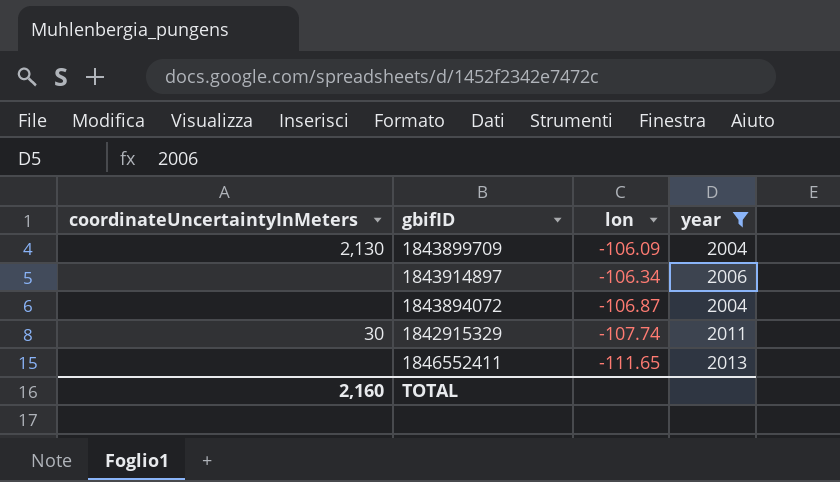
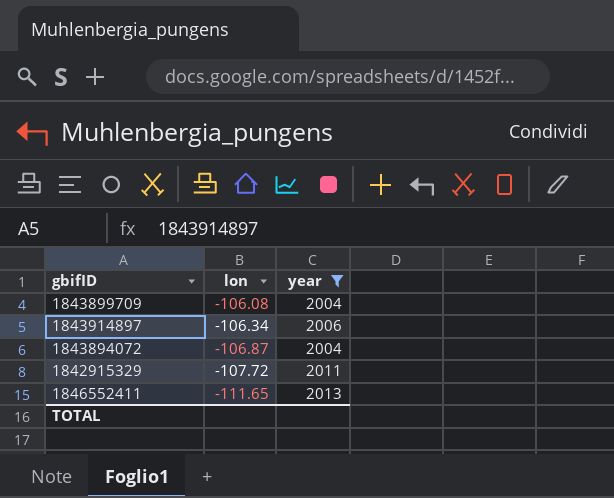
column coordinateUncertaintyInMeters | position: 1 -> none
1843899709 | lon: -106.09 -> -106.08
1842915329 | lon: -107.74 -> -107.72

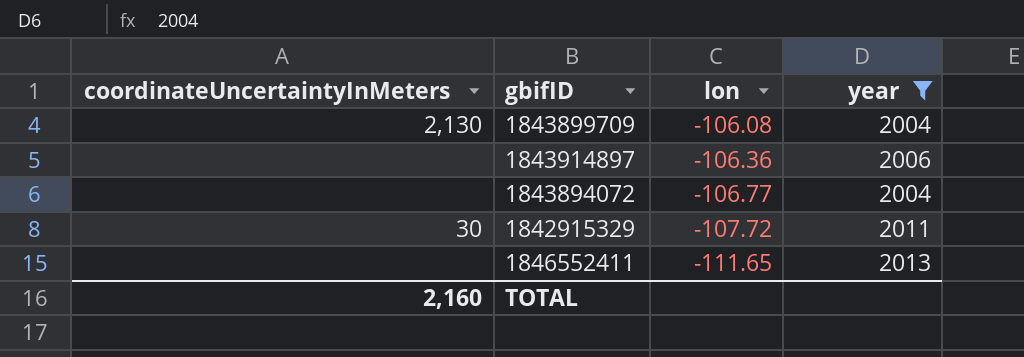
column coordinateUncertaintyInMeters | position: none -> 1
1843914897 | lon: -106.34 -> -106.36
1843894072 | lon: -106.87 -> -106.77

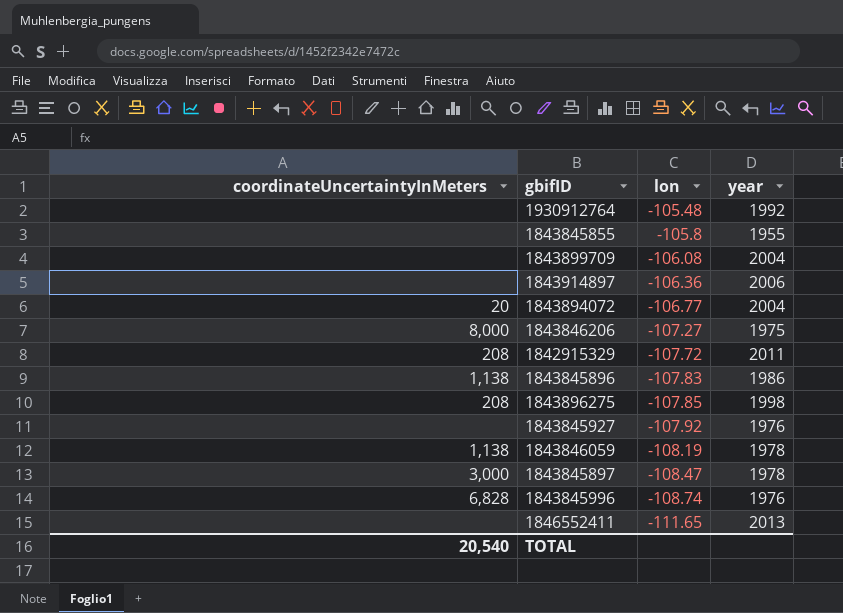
filter: year >= 2004 -> none
1843899709 | coordinateUncertaintyInMeters: 2,130 -> none
1843894072 | coordinateUncertaintyInMeters: none -> 20
1842915329 | coordinateUncertaintyInMeters: 30 -> 208
TOTAL | coordinateUncertaintyInMeters: 2,160 -> 20,540

